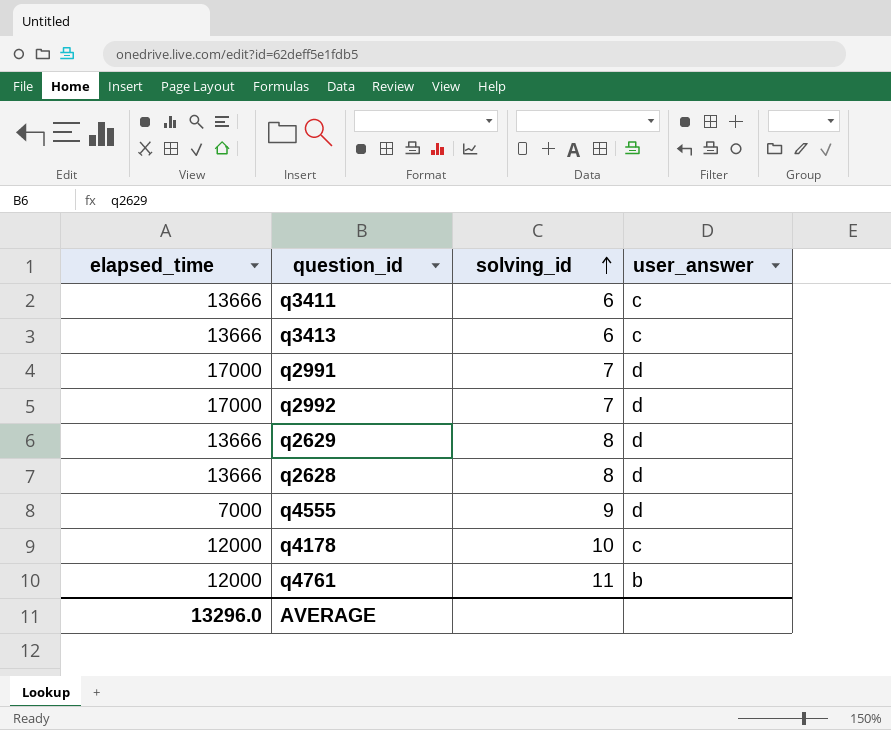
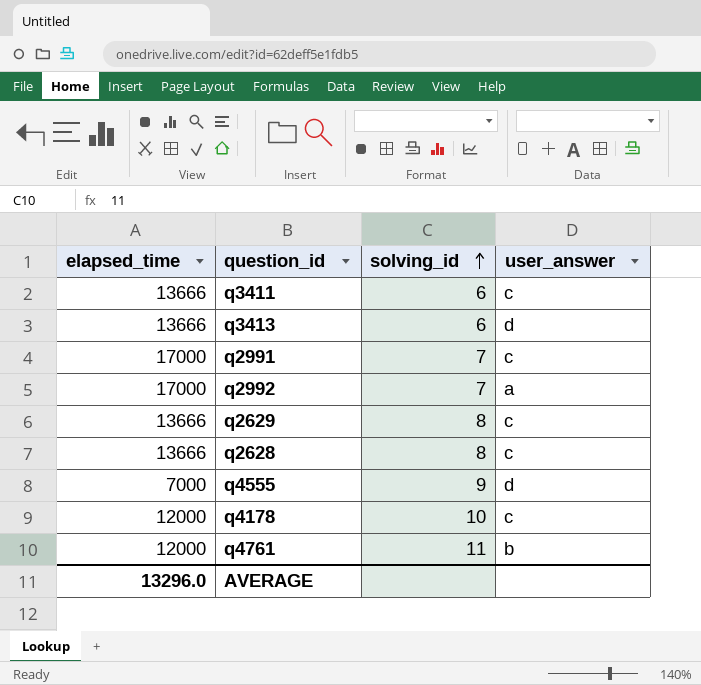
q3413 | user_answer: c -> d
q2991 | user_answer: d -> c
q2992 | user_answer: d -> a
q2629 | user_answer: d -> c
q2628 | user_answer: d -> c

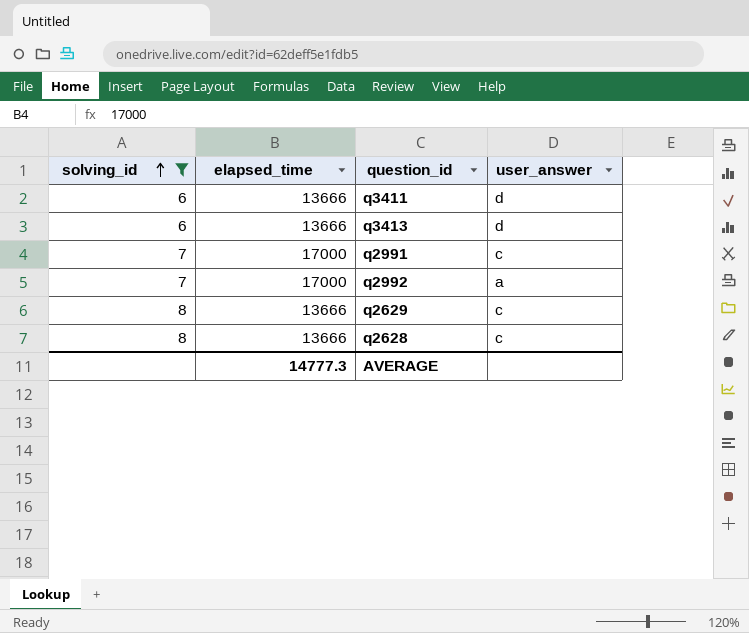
filter: none -> solving_id <= 8
column solving_id | position: 3 -> 1
q3411 | user_answer: c -> d
AVERAGE | elapsed_time: 13296.0 -> 14777.3

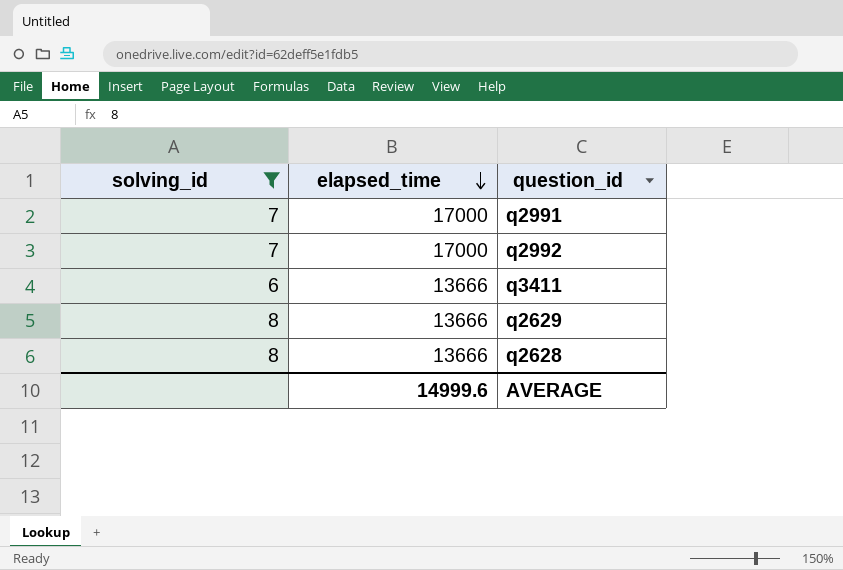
row order: solving_id ascending -> elapsed_time descending
column user_answer | position: 4 -> none
row q3413: 6 | 13666 | d -> none
AVERAGE | elapsed_time: 14777.3 -> 14999.6

